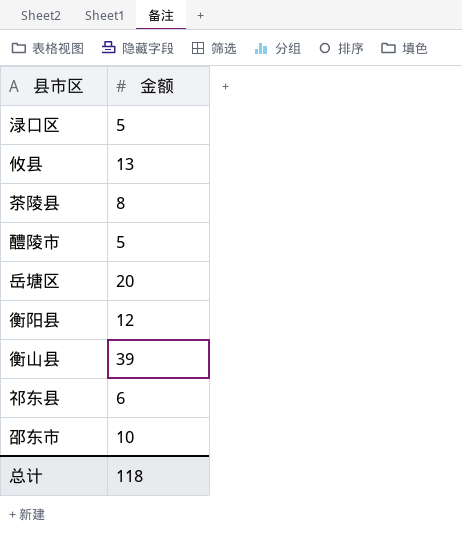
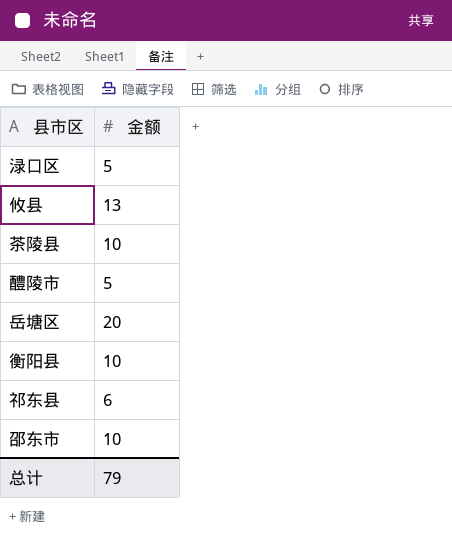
row 衡山县: 39 -> none
茶陵县 | 金额: 8 -> 10
衡阳县 | 金额: 12 -> 10
总计 | 金额: 118 -> 79

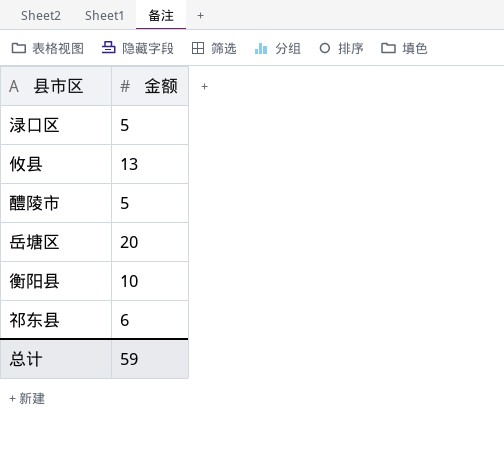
row 茶陵县: 10 -> none
row 邵东市: 10 -> none
总计 | 金额: 79 -> 59

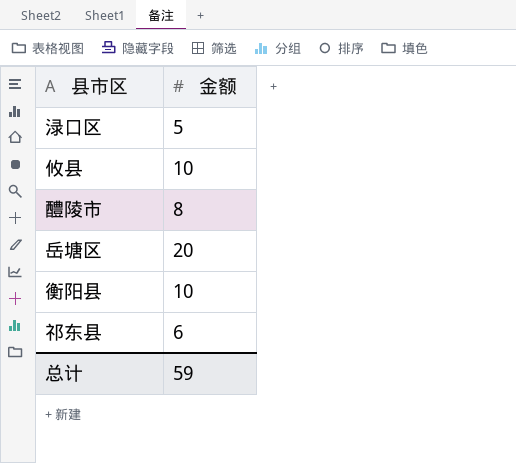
攸县 | 金额: 13 -> 10
醴陵市 | 金额: 5 -> 8

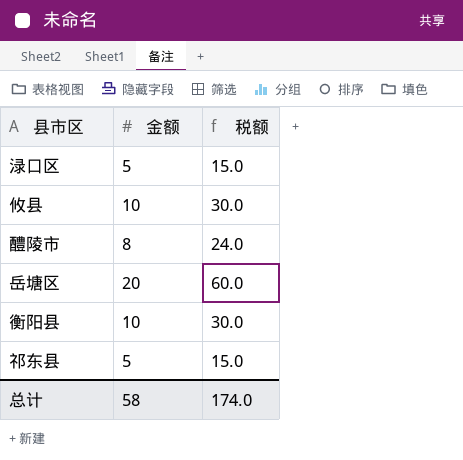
column 税额 | formula: none -> [金额] * 3
祁东县 | 金额: 6 -> 5
总计 | 金额: 59 -> 58

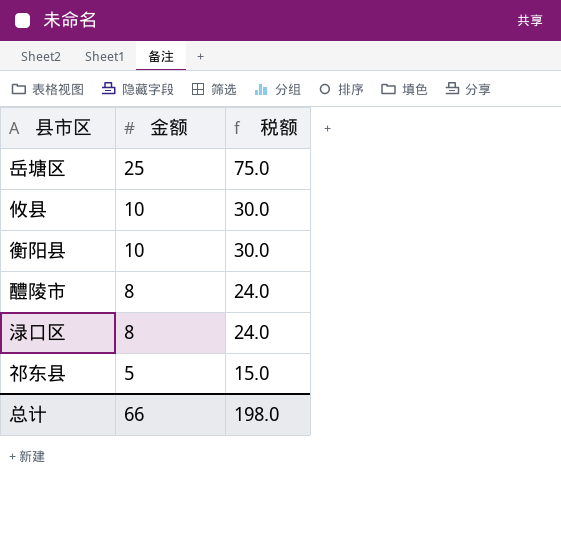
row order: none -> 金额 descending
岳塘区 | 金额: 20 -> 25
岳塘区 | 税额: 60.0 -> 75.0
渌口区 | 金额: 5 -> 8
渌口区 | 税额: 15.0 -> 24.0
总计 | 金额: 58 -> 66
总计 | 税额: 174.0 -> 198.0

